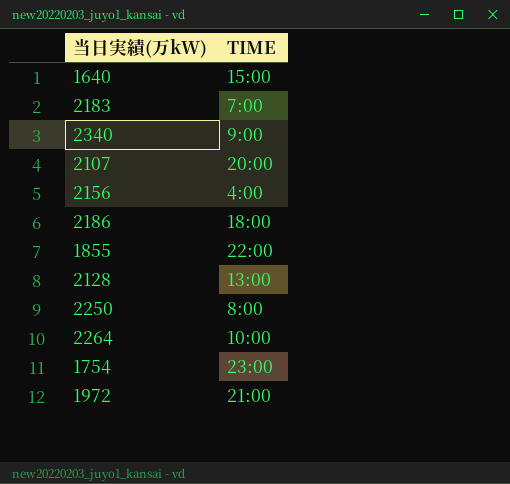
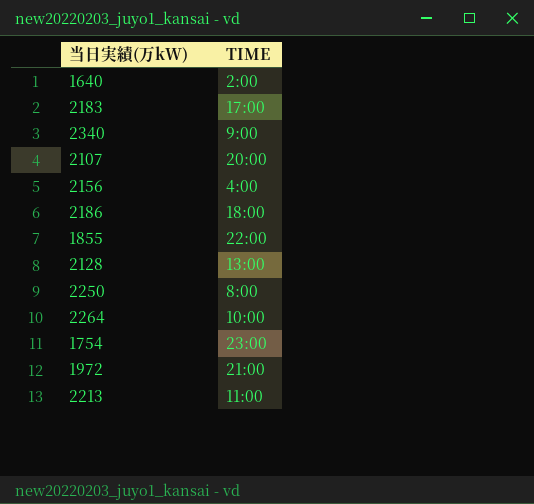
1640 | TIME: 15:00 -> 2:00
2183 | TIME: 7:00 -> 17:00
row 2213: none -> 11:00

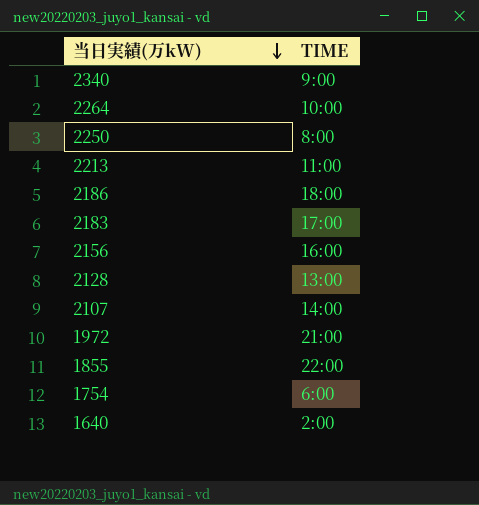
row order: none -> 当日実績(万kW) descending
2156 | TIME: 4:00 -> 16:00
2107 | TIME: 20:00 -> 14:00
1754 | TIME: 23:00 -> 6:00

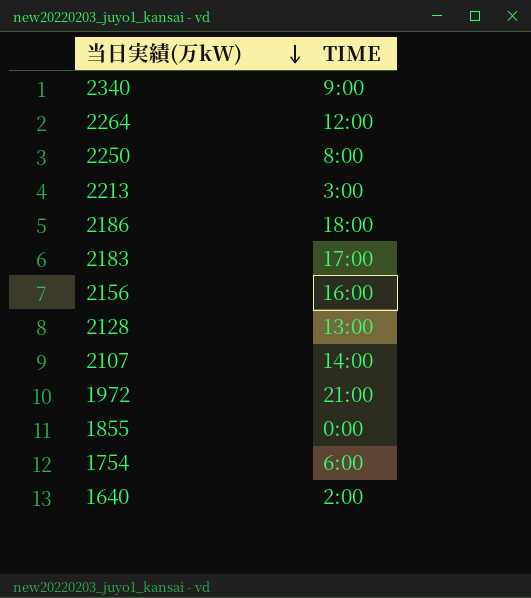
2264 | TIME: 10:00 -> 12:00
2213 | TIME: 11:00 -> 3:00
1855 | TIME: 22:00 -> 0:00

